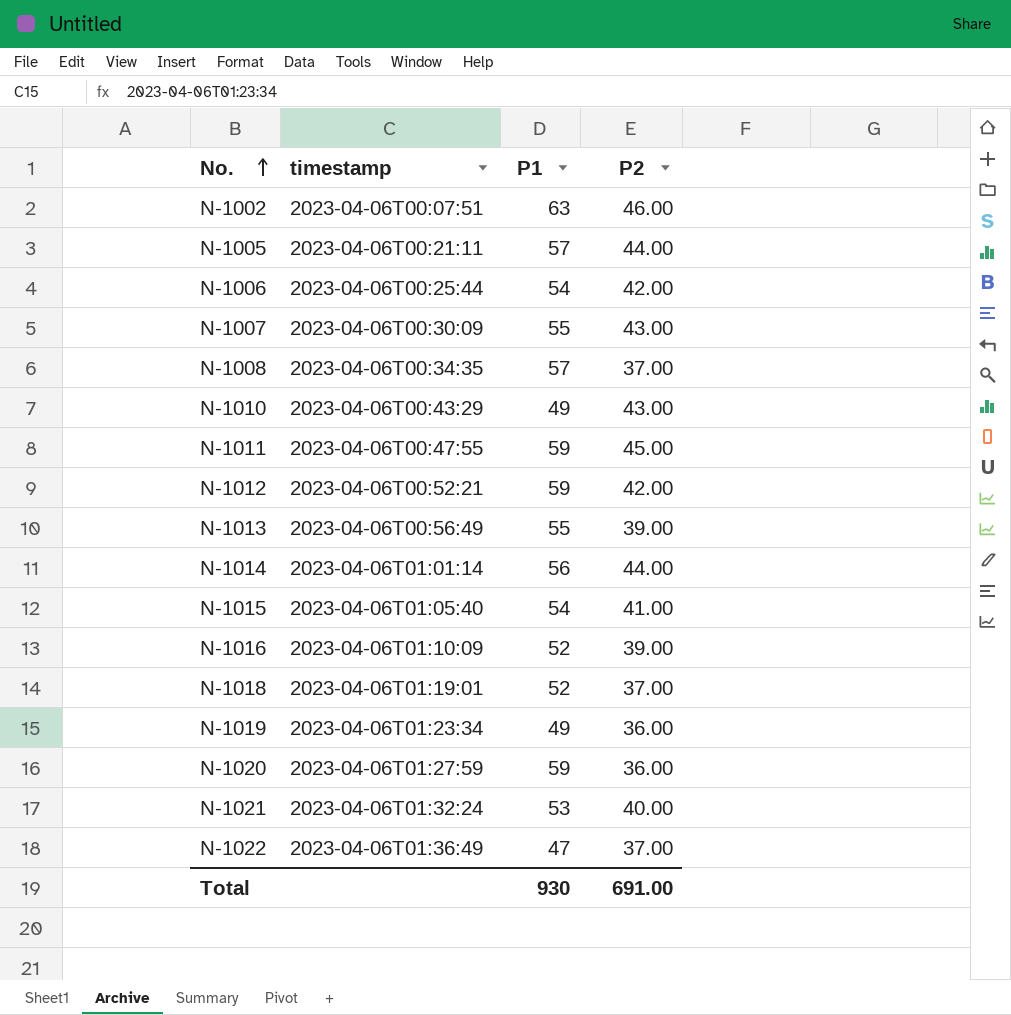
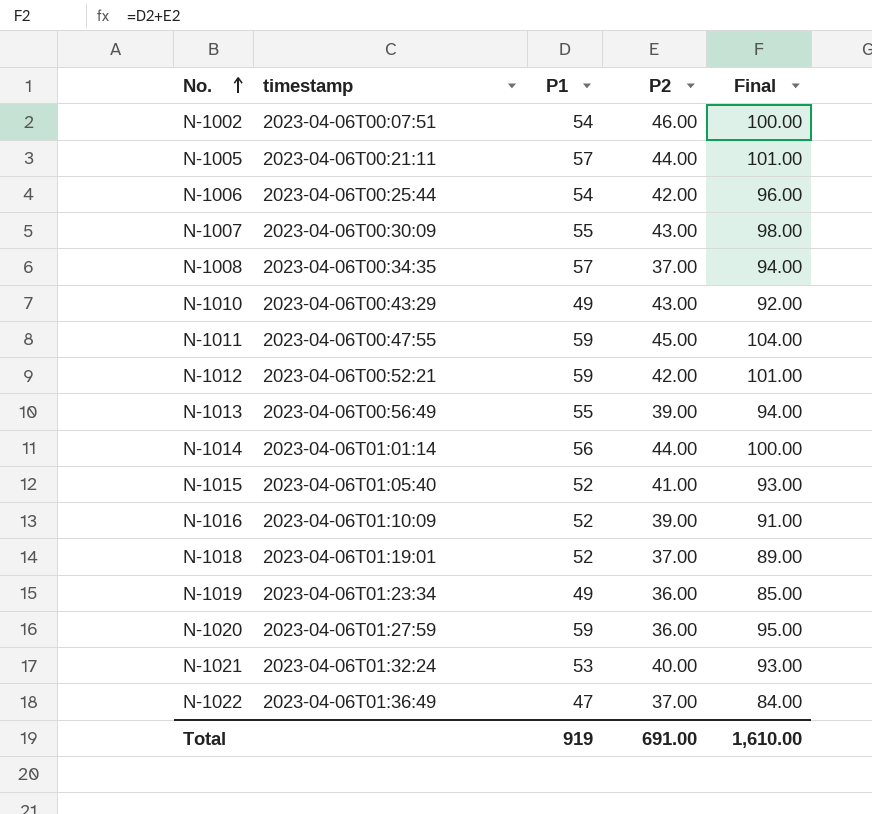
column Final | formula: none -> [P1] + [P2]
N-1002 | P1: 63 -> 54
N-1015 | P1: 54 -> 52
Total | P1: 930 -> 919

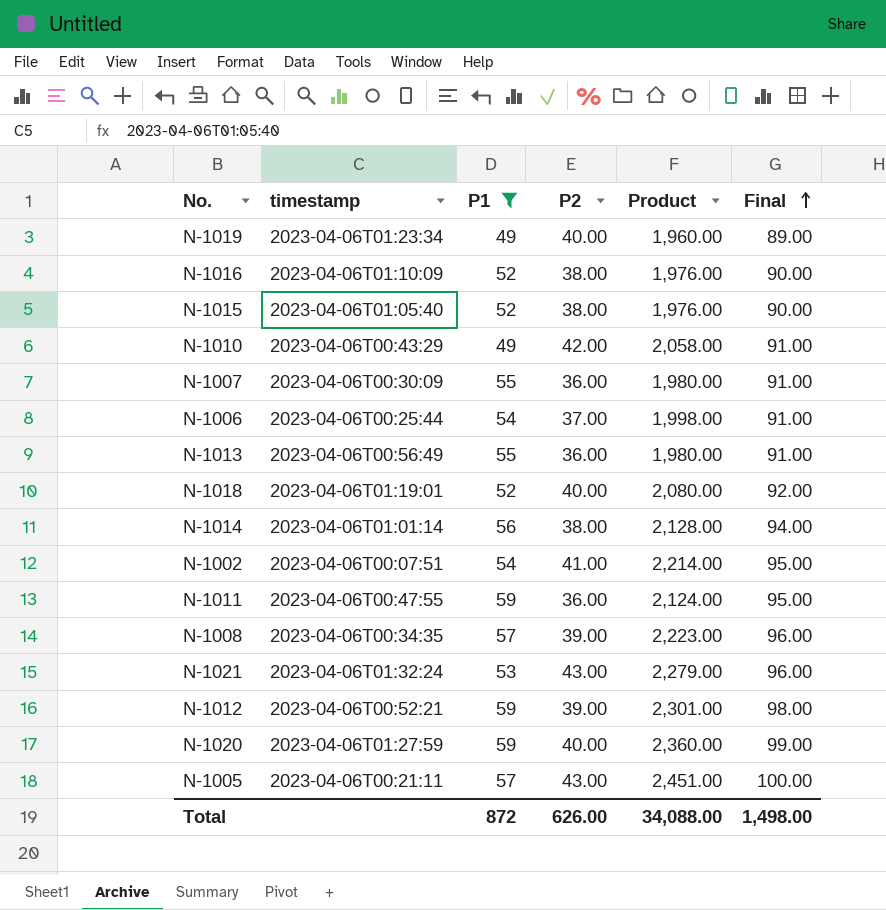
filter: none -> P1 != 47
row order: No. ascending -> Final ascending
column Product | formula: none -> [P1] * [P2]
N-1019 | P2: 36.00 -> 40.00
N-1019 | Final: 85.00 -> 89.00
N-1016 | P2: 39.00 -> 38.00
N-1016 | Final: 91.00 -> 90.00
N-1015 | P2: 41.00 -> 38.00
N-1015 | Final: 93.00 -> 90.00
N-1010 | P2: 43.00 -> 42.00
N-1010 | Final: 92.00 -> 91.00
N-1007 | P2: 43.00 -> 36.00
N-1007 | Final: 98.00 -> 91.00
N-1006 | P2: 42.00 -> 37.00
N-1006 | Final: 96.00 -> 91.00
N-1013 | P2: 39.00 -> 36.00
N-1013 | Final: 94.00 -> 91.00
N-1018 | P2: 37.00 -> 40.00
N-1018 | Final: 89.00 -> 92.00
N-1014 | P2: 44.00 -> 38.00
N-1014 | Final: 100.00 -> 94.00
N-1002 | P2: 46.00 -> 41.00
N-1002 | Final: 100.00 -> 95.00
N-1011 | P2: 45.00 -> 36.00
N-1011 | Final: 104.00 -> 95.00
N-1008 | P2: 37.00 -> 39.00
N-1008 | Final: 94.00 -> 96.00
N-1021 | P2: 40.00 -> 43.00
N-1021 | Final: 93.00 -> 96.00
N-1012 | P2: 42.00 -> 39.00
N-1012 | Final: 101.00 -> 98.00
N-1020 | P2: 36.00 -> 40.00
N-1020 | Final: 95.00 -> 99.00
N-1005 | P2: 44.00 -> 43.00
N-1005 | Final: 101.00 -> 100.00
Total | P1: 919 -> 872
Total | P2: 691.00 -> 626.00
Total | Final: 1,610.00 -> 1,498.00

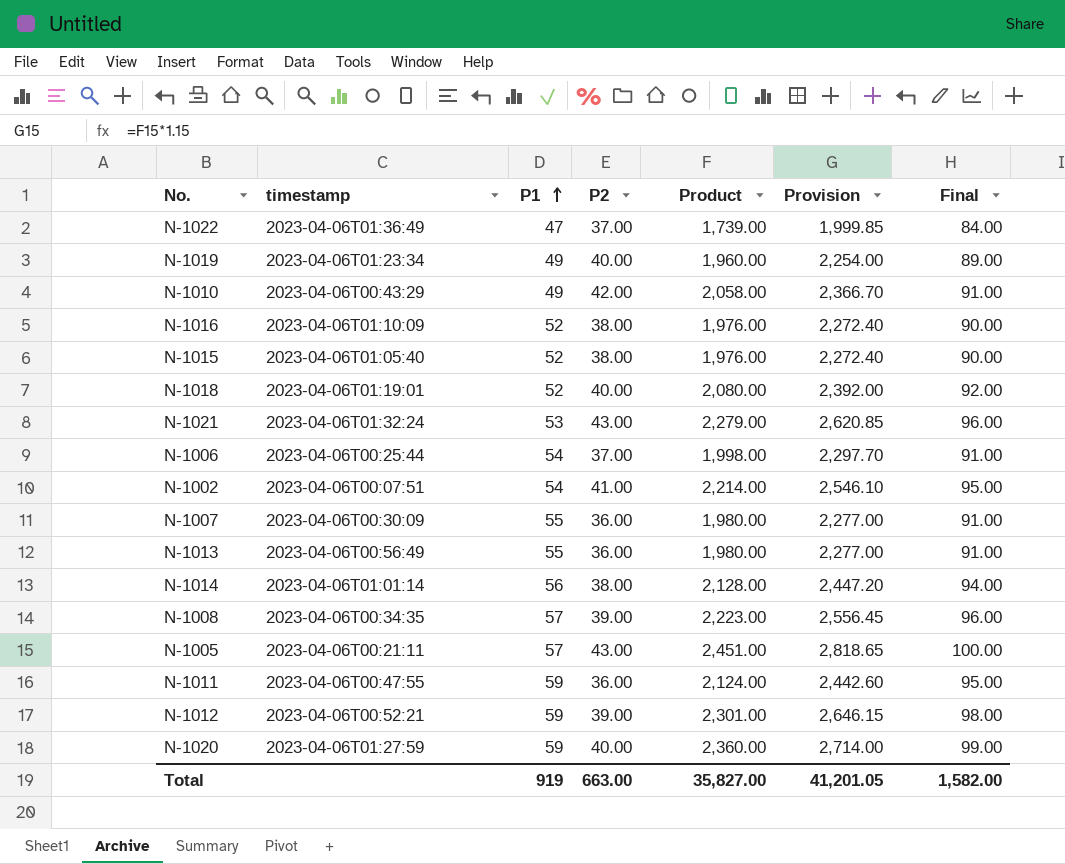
filter: P1 != 47 -> none
row order: Final ascending -> P1 ascending
column Provision | formula: none -> [Product] * 1.15
Total | P1: 872 -> 919
Total | P2: 626.00 -> 663.00
Total | Product: 34,088.00 -> 35,827.00
Total | Final: 1,498.00 -> 1,582.00

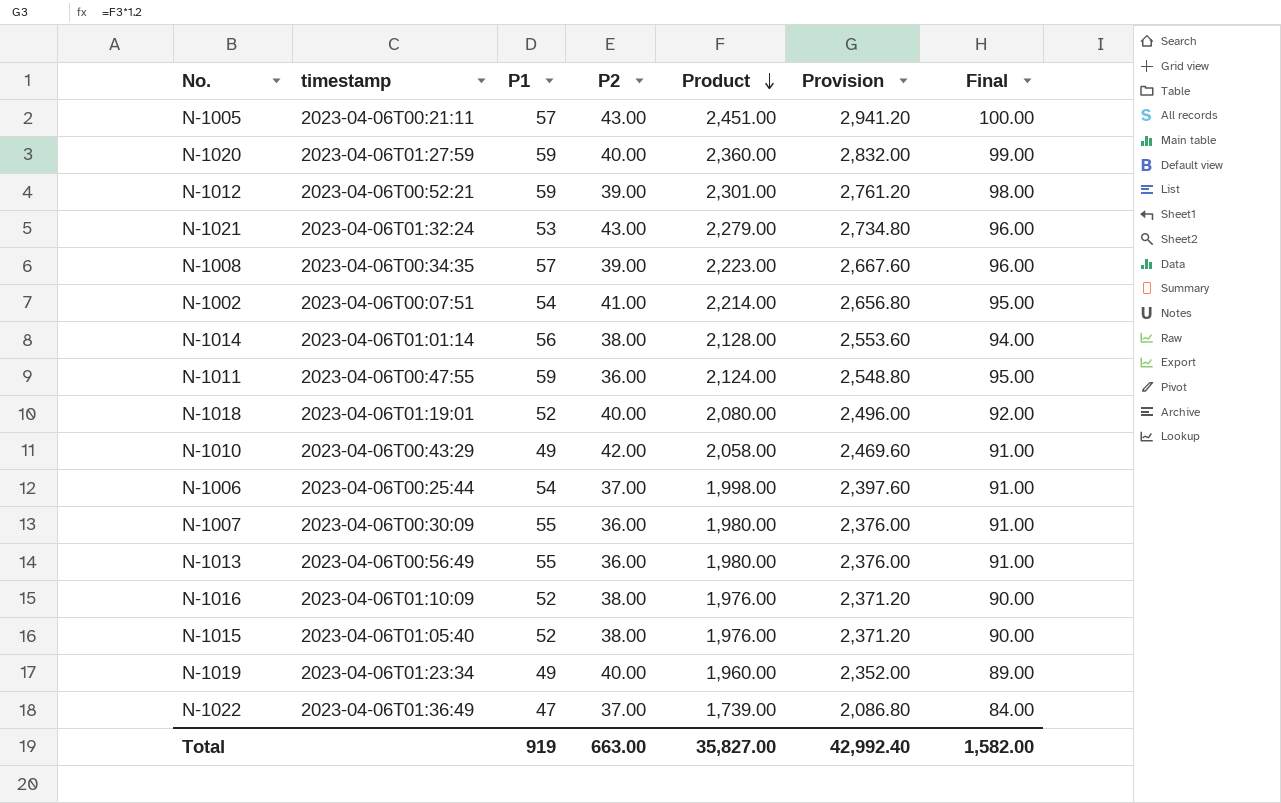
row order: P1 ascending -> Product descending
column Provision | formula: [Product] * 1.15 -> [Product] * 1.2
Total | Provision: 41,201.05 -> 42,992.40

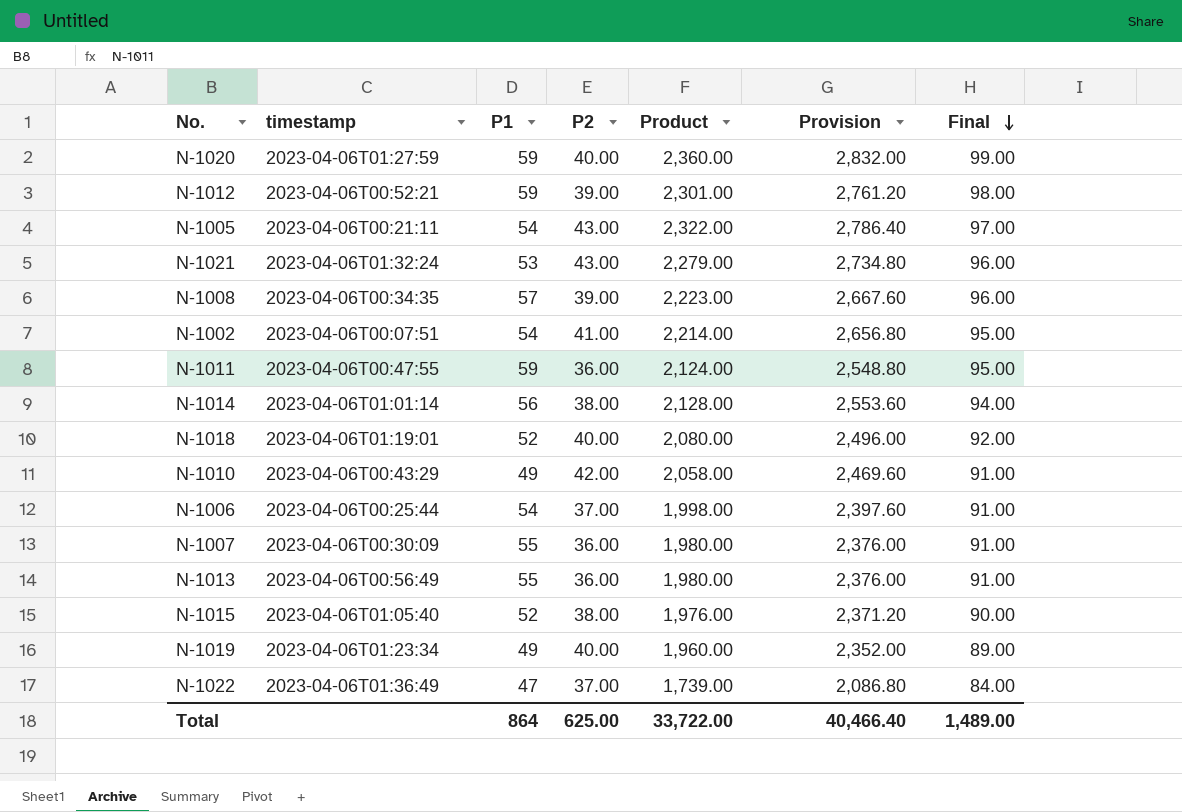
row order: Product descending -> Final descending
row N-1016: 2023-04-06T01:10:09 | 52 | 38.00 | 1,976.00 | 2,371.20 | 90.00 -> none
N-1005 | P1: 57 -> 54
N-1005 | Product: 2,451.00 -> 2,322.00
N-1005 | Provision: 2,941.20 -> 2,786.40
N-1005 | Final: 100.00 -> 97.00
Total | P1: 919 -> 864
Total | P2: 663.00 -> 625.00
Total | Product: 35,827.00 -> 33,722.00
Total | Provision: 42,992.40 -> 40,466.40
Total | Final: 1,582.00 -> 1,489.00

